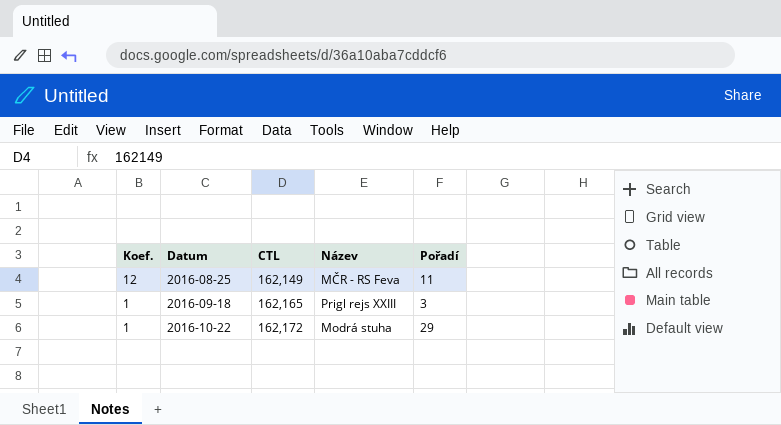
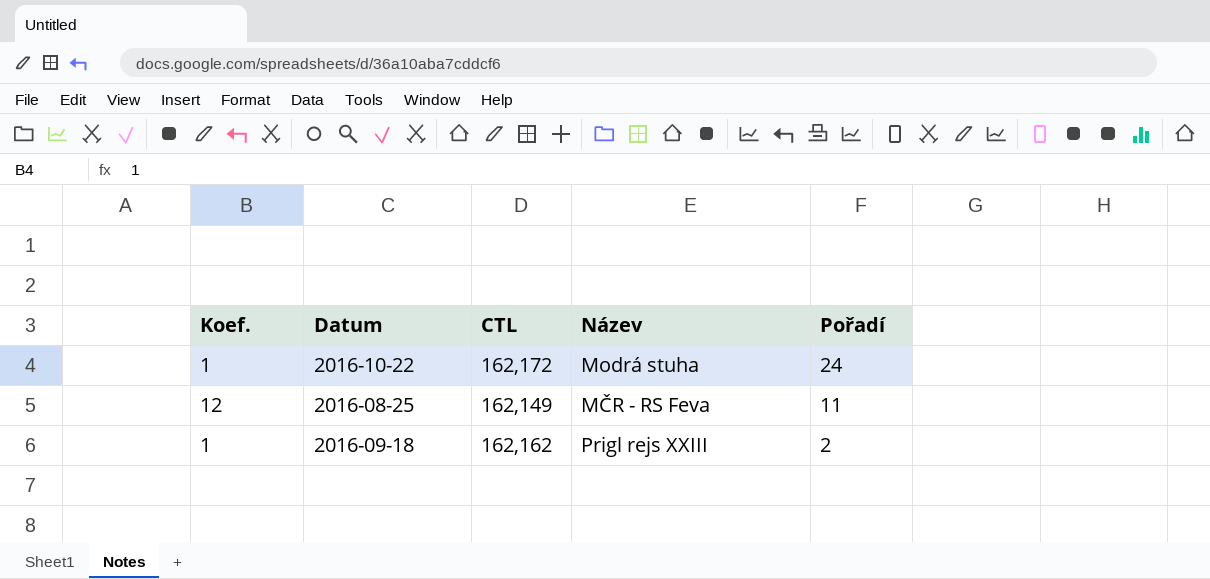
row order: Koef. descending -> Pořadí descending
2016-10-22 | Pořadí: 29 -> 24
2016-09-18 | CTL: 162,165 -> 162,162
2016-09-18 | Pořadí: 3 -> 2

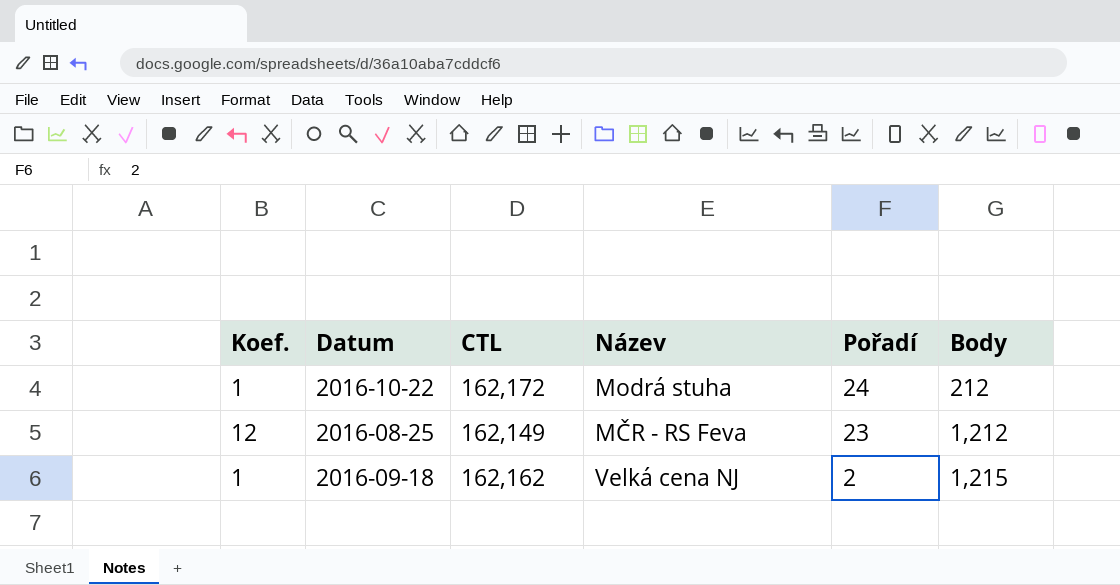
column Body | position: none -> 6
2016-08-25 | Pořadí: 11 -> 23
2016-09-18 | Název: Prigl rejs XXIII -> Velká cena NJ

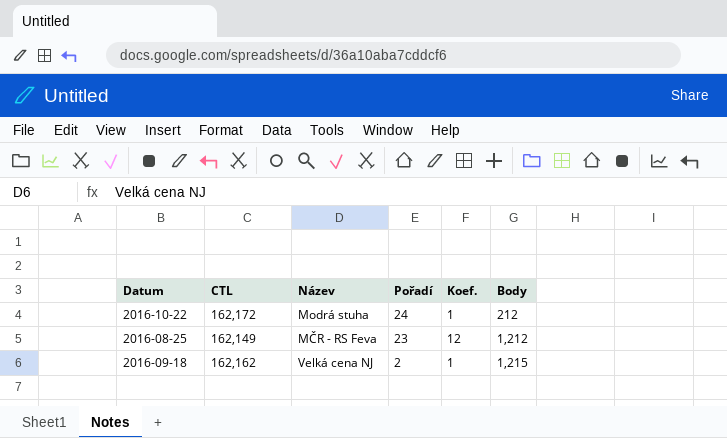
column Koef. | position: 1 -> 5

